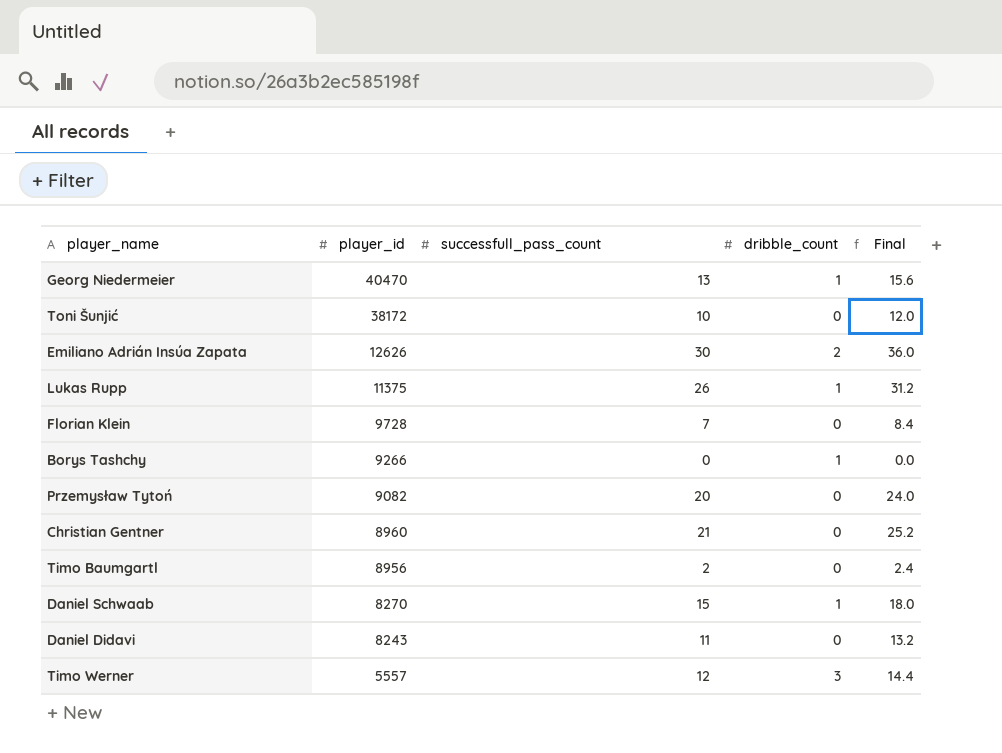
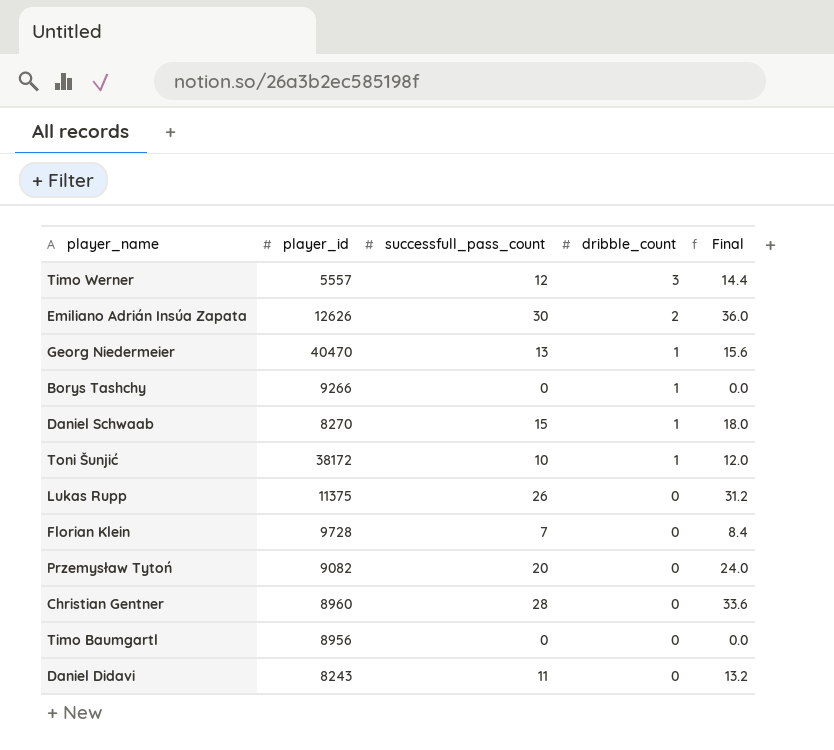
row order: player_id descending -> dribble_count descending
Toni Šunjić | dribble_count: 0 -> 1
Lukas Rupp | dribble_count: 1 -> 0
Christian Gentner | successfull_pass_count: 21 -> 28
Christian Gentner | Final: 25.2 -> 33.6
Timo Baumgartl | successfull_pass_count: 2 -> 0
Timo Baumgartl | Final: 2.4 -> 0.0

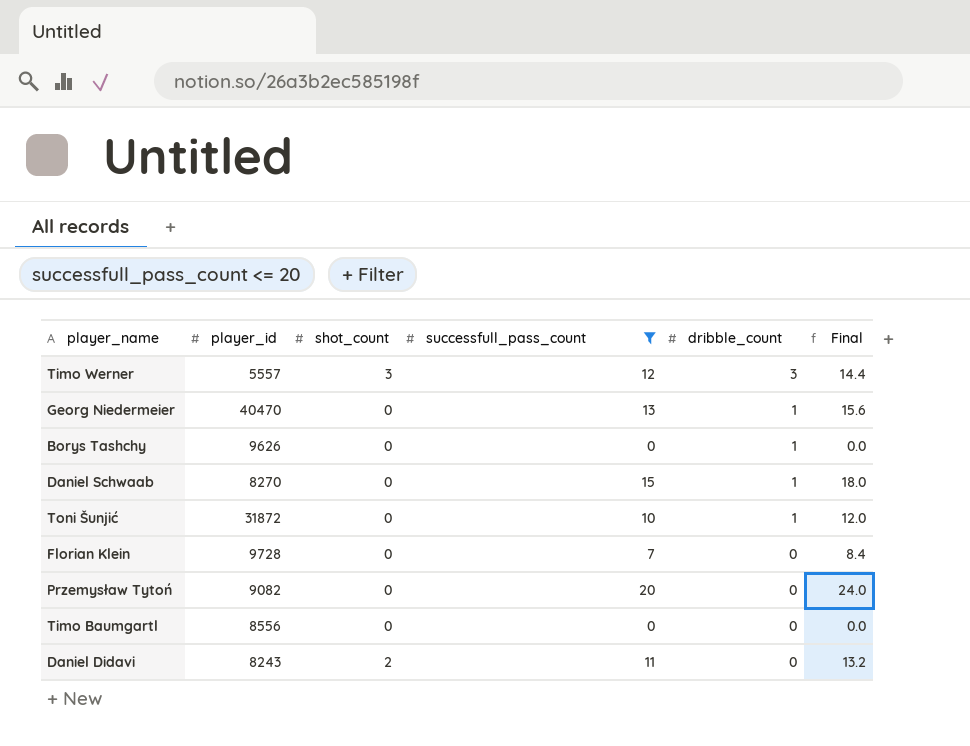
filter: none -> successfull_pass_count <= 20
column shot_count | position: none -> 3
Borys Tashchy | player_id: 9266 -> 9626
Toni Šunjić | player_id: 38172 -> 31872
Timo Baumgartl | player_id: 8956 -> 8556

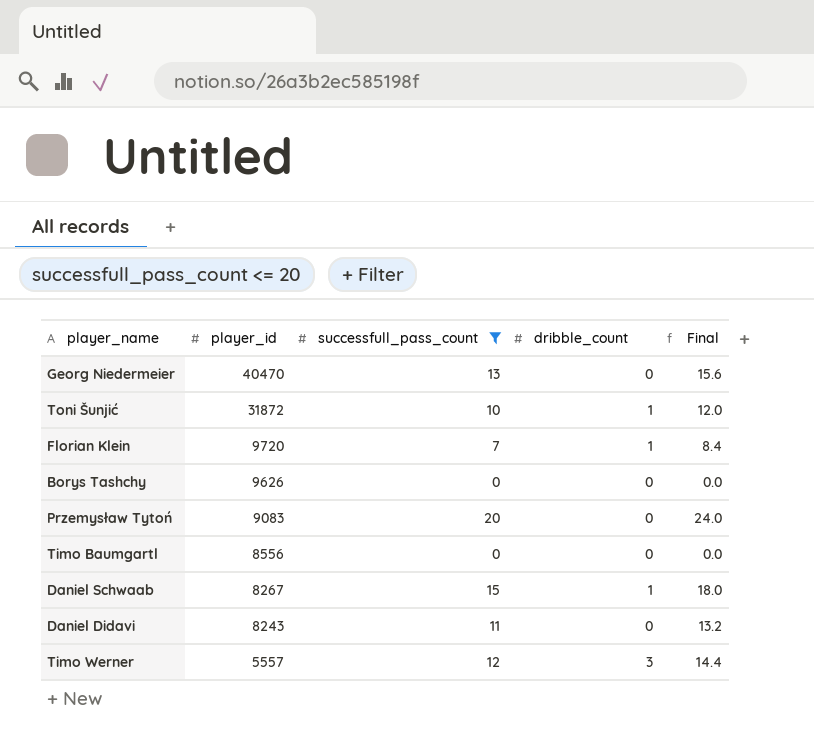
row order: dribble_count descending -> player_id descending
column shot_count | position: 3 -> none
Georg Niedermeier | dribble_count: 1 -> 0
Florian Klein | player_id: 9728 -> 9720
Florian Klein | dribble_count: 0 -> 1
Borys Tashchy | dribble_count: 1 -> 0
Przemysław Tytoń | player_id: 9082 -> 9083
Daniel Schwaab | player_id: 8270 -> 8267

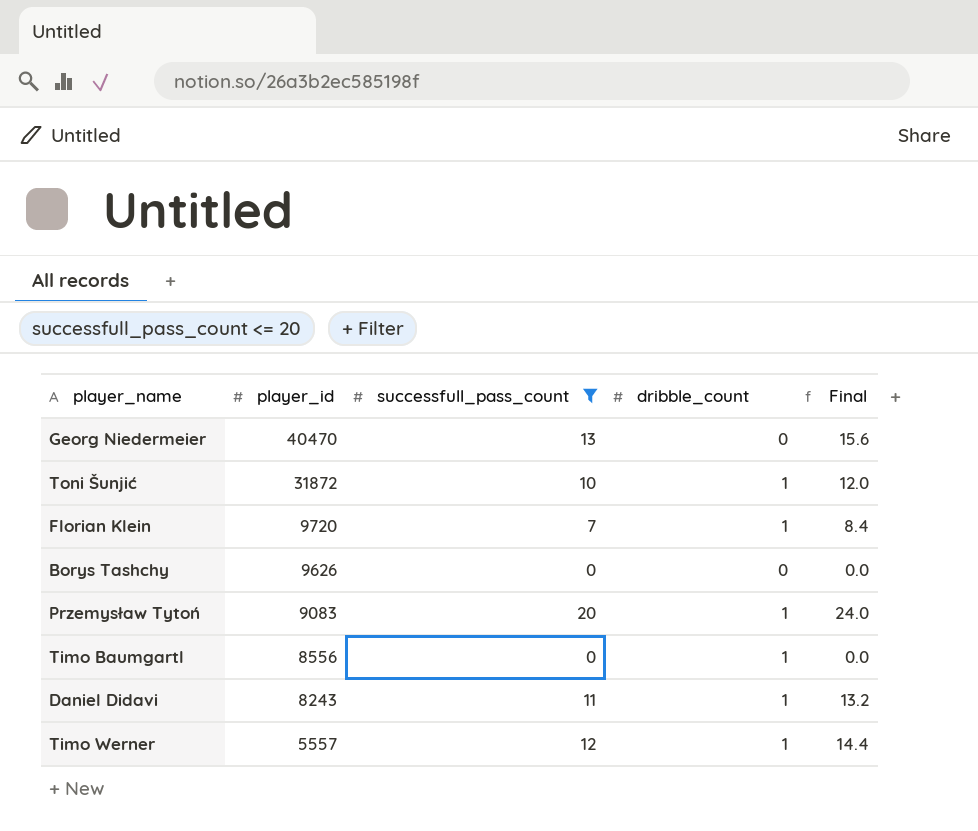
row Daniel Schwaab: 8267 | 15 | 1 | 18.0 -> none
Przemysław Tytoń | dribble_count: 0 -> 1
Timo Baumgartl | dribble_count: 0 -> 1
Daniel Didavi | dribble_count: 0 -> 1
Timo Werner | dribble_count: 3 -> 1

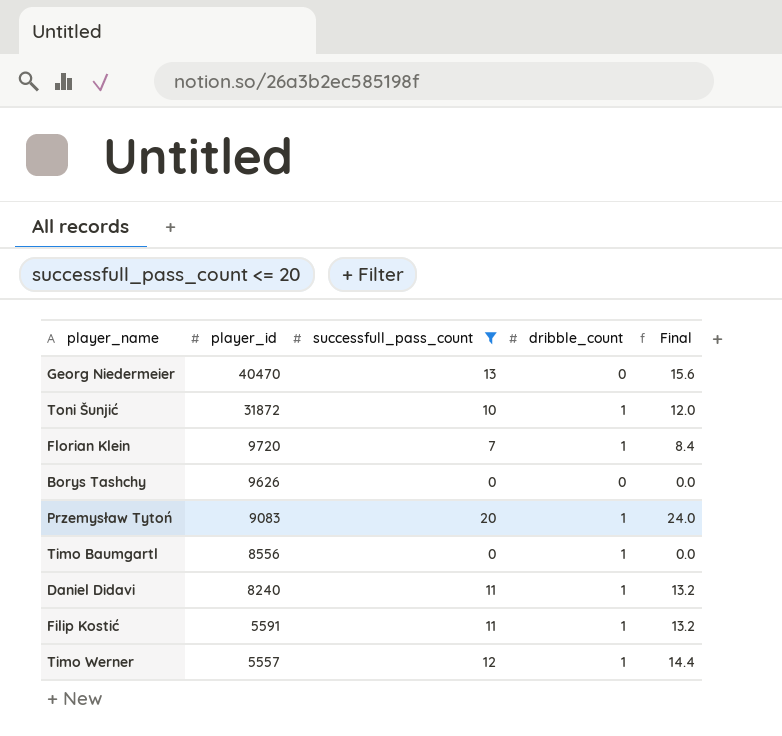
Daniel Didavi | player_id: 8243 -> 8240
row Filip Kostić: none -> 5591 | 11 | 1 | 13.2

